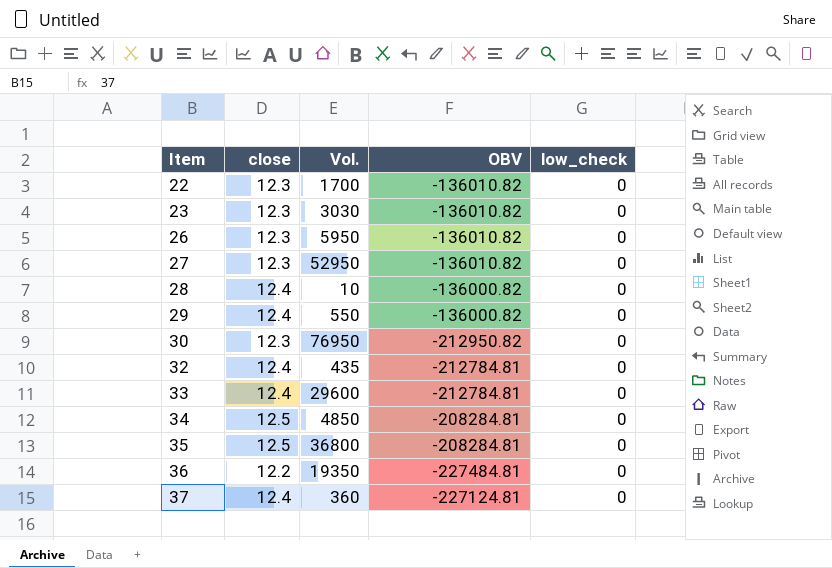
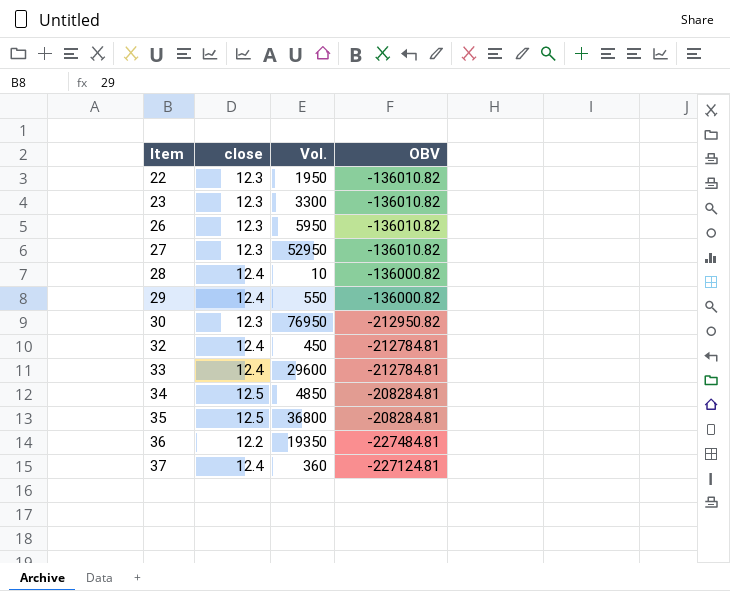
column low_check | position: 5 -> none
22 | Vol.: 1700 -> 1950
23 | Vol.: 3030 -> 3300
32 | Vol.: 435 -> 450

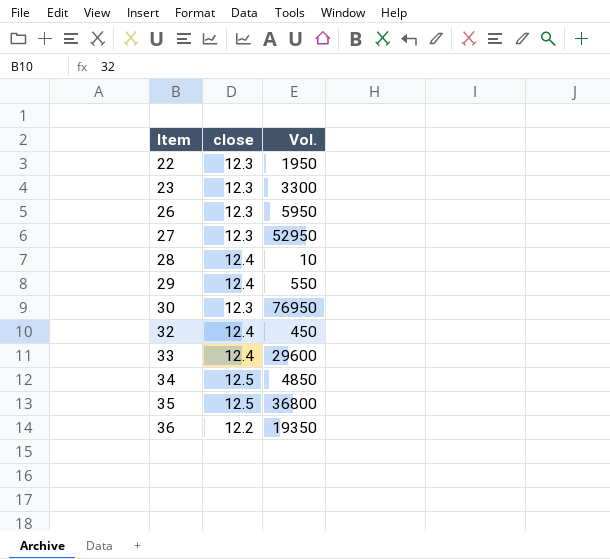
column OBV | position: 4 -> none
row 37: 12.4 | 360 | -227124.81 -> none

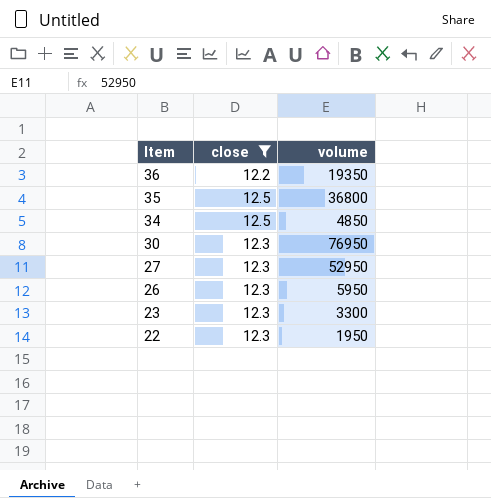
filter: none -> close != 12.4
row order: Item ascending -> Item descending
column name: Vol. -> volume

